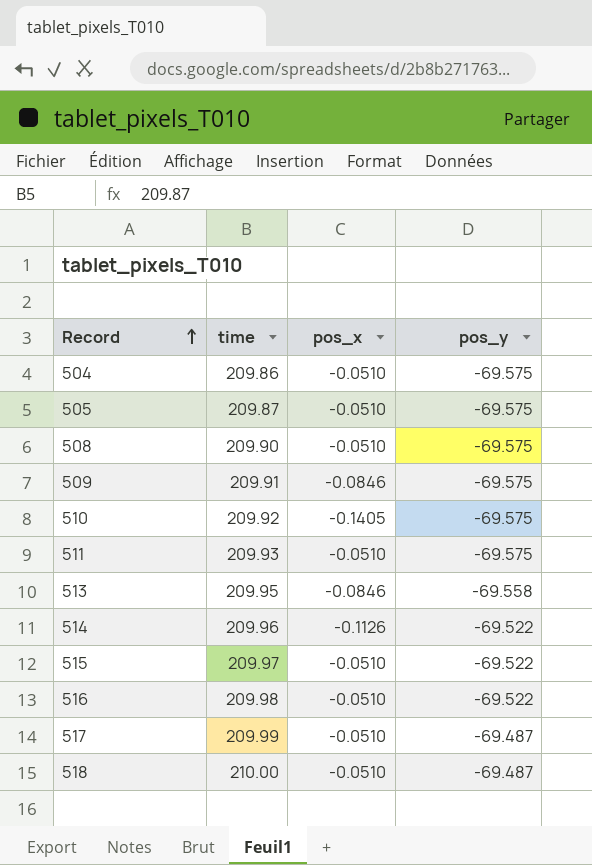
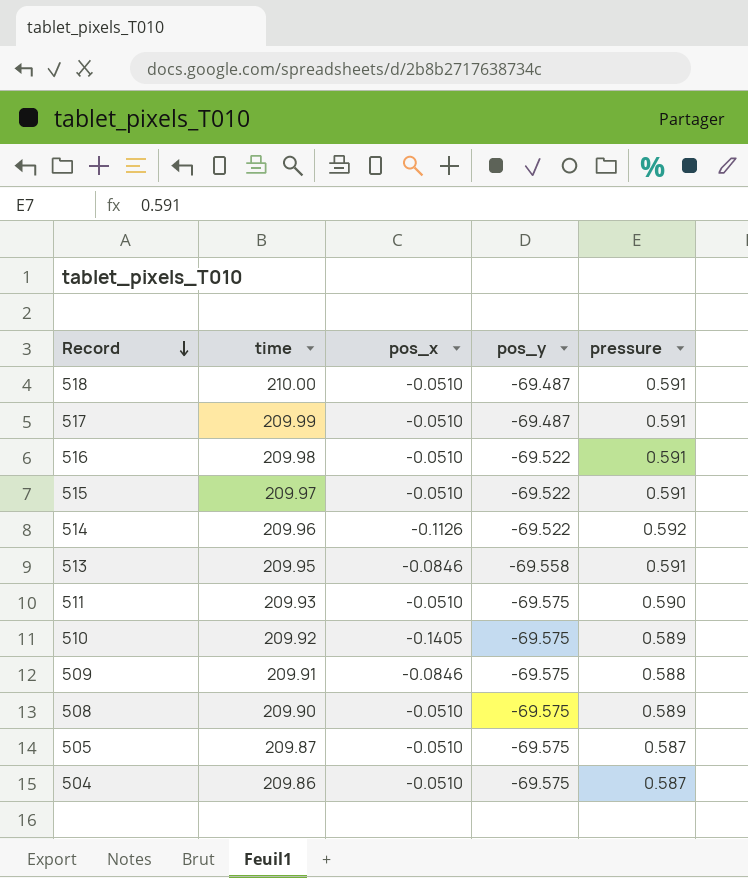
row order: Record ascending -> Record descending
column pressure | position: none -> 5

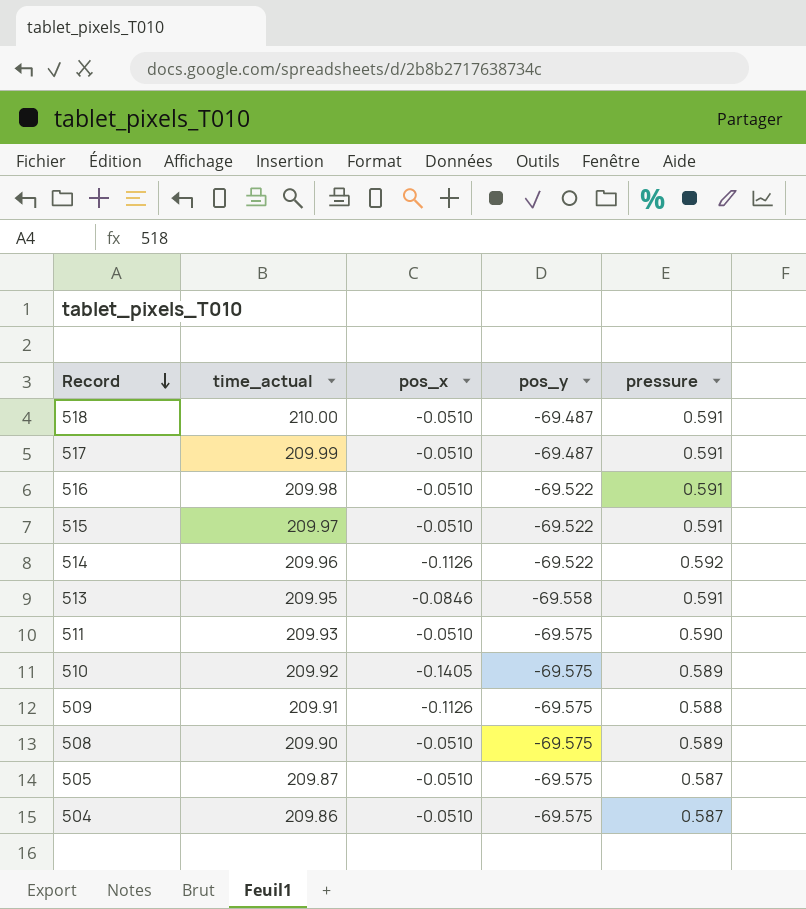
column name: time -> time_actual
509 | pos_x: -0.0846 -> -0.1126

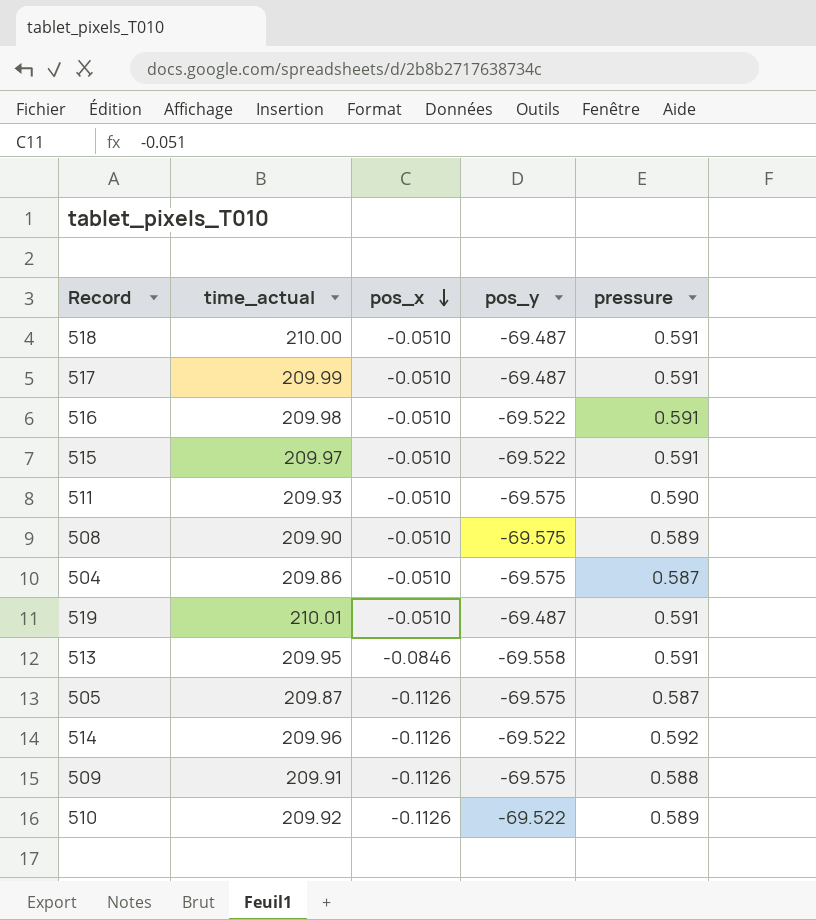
row order: Record descending -> pos_x descending
row 519: none -> 210.01 | -0.0510 | -69.487 | 0.591
505 | pos_x: -0.0510 -> -0.1126
510 | pos_x: -0.1405 -> -0.1126
510 | pos_y: -69.575 -> -69.522

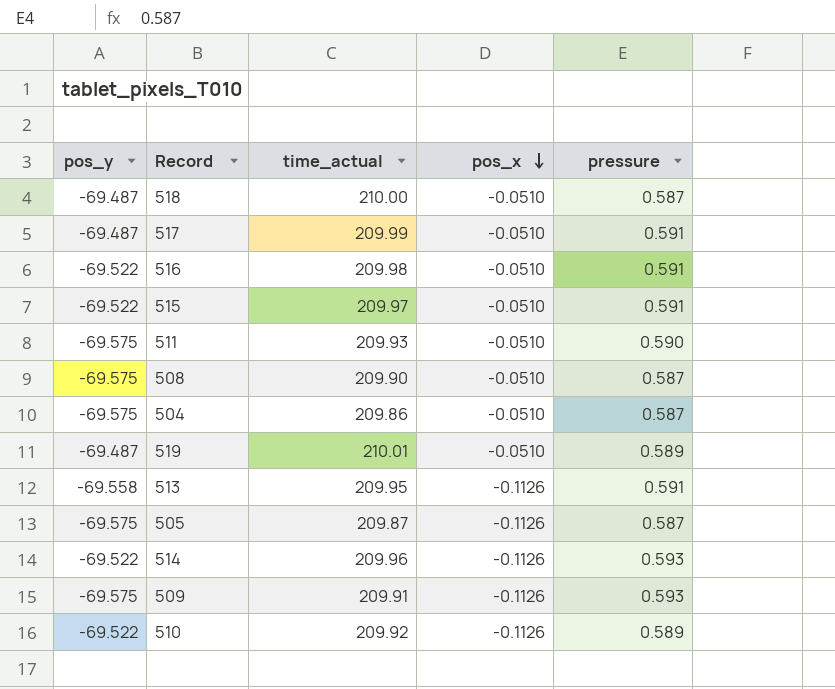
column pos_y | position: 4 -> 1
518 | pressure: 0.591 -> 0.587
508 | pressure: 0.589 -> 0.587
519 | pressure: 0.591 -> 0.589
513 | pos_x: -0.0846 -> -0.1126
514 | pressure: 0.592 -> 0.593
509 | pressure: 0.588 -> 0.593

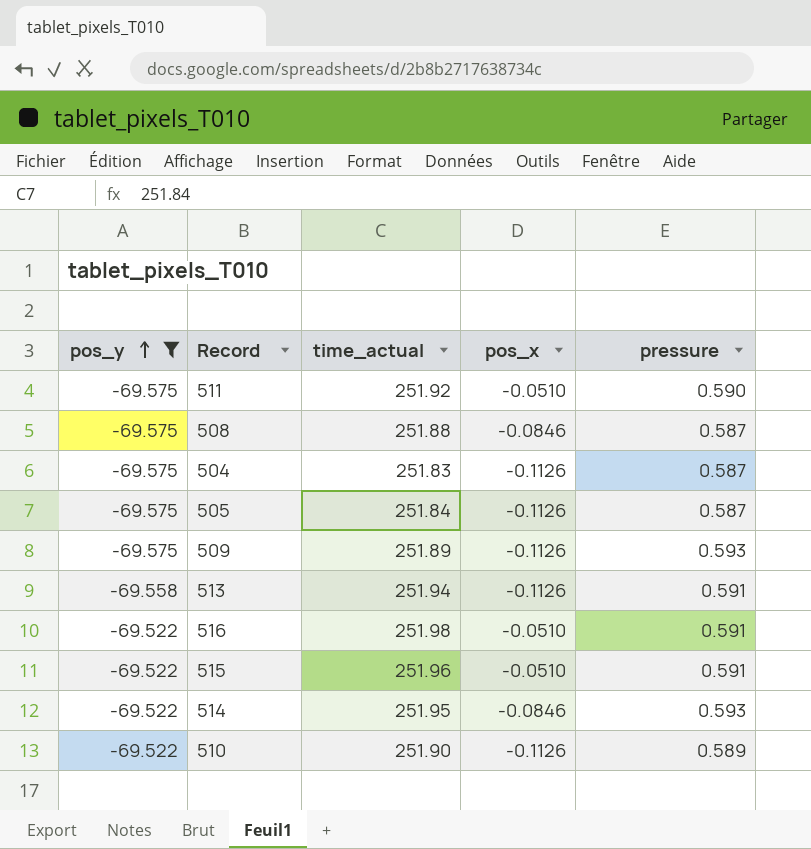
filter: none -> pos_y != -69.487
row order: pos_x descending -> pos_y ascending
511 | time_actual: 209.93 -> 251.92
508 | time_actual: 209.90 -> 251.88
508 | pos_x: -0.0510 -> -0.0846
504 | time_actual: 209.86 -> 251.83
504 | pos_x: -0.0510 -> -0.1126
505 | time_actual: 209.87 -> 251.84
509 | time_actual: 209.91 -> 251.89
513 | time_actual: 209.95 -> 251.94
516 | time_actual: 209.98 -> 251.98
515 | time_actual: 209.97 -> 251.96
514 | time_actual: 209.96 -> 251.95
514 | pos_x: -0.1126 -> -0.0846
510 | time_actual: 209.92 -> 251.90

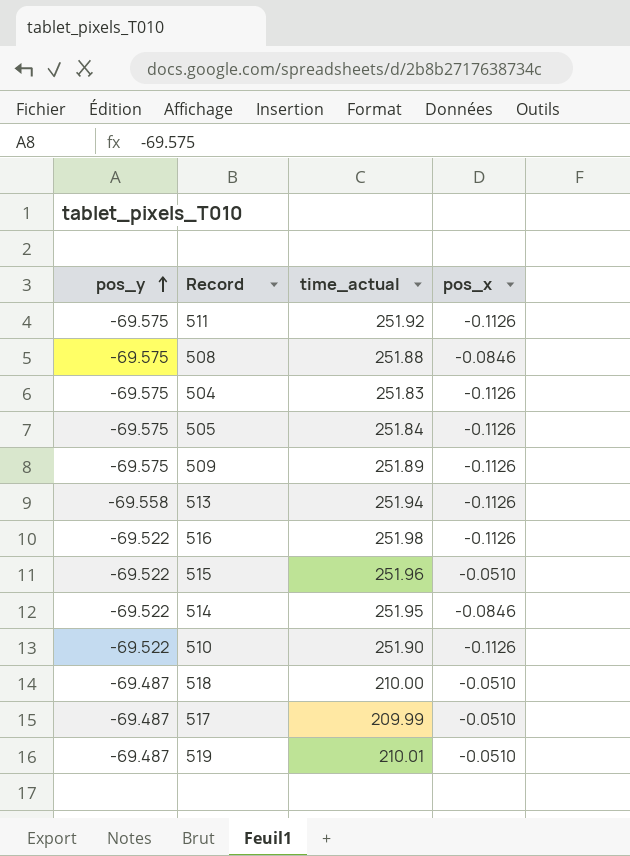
filter: pos_y != -69.487 -> none
column pressure | position: 5 -> none
511 | pos_x: -0.0510 -> -0.1126
516 | pos_x: -0.0510 -> -0.1126

